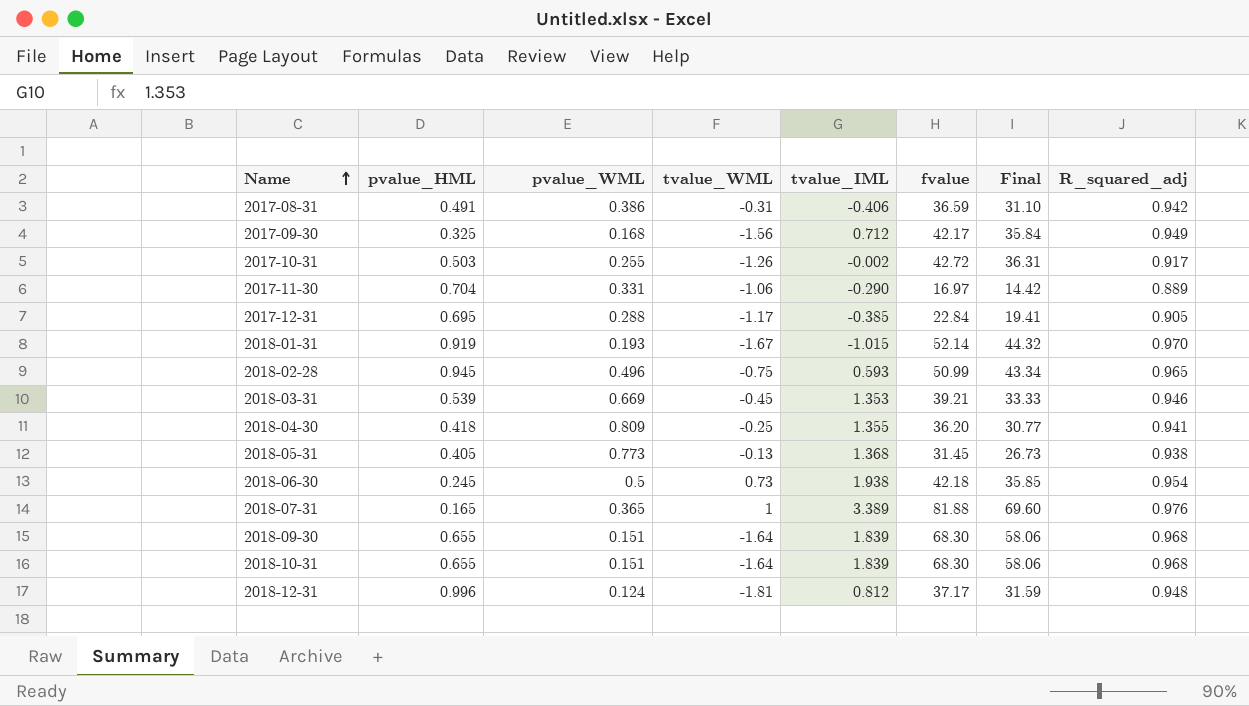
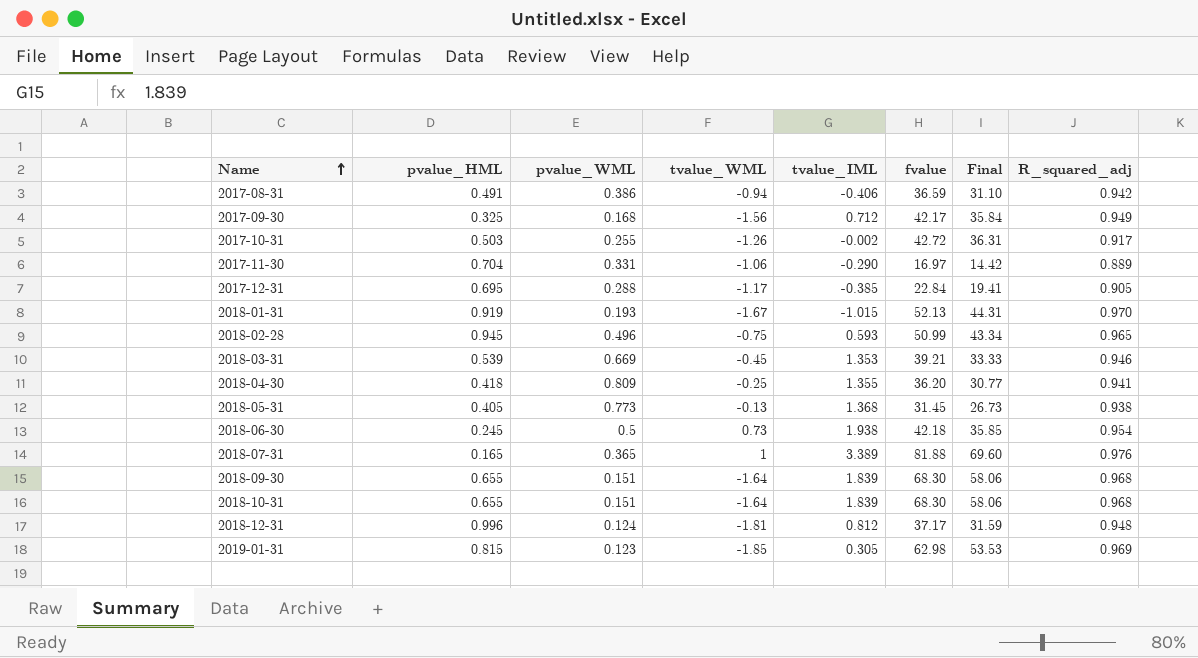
2017-08-31 | tvalue_WML: -0.31 -> -0.94
2018-01-31 | fvalue: 52.14 -> 52.13
2018-01-31 | Final: 44.32 -> 44.31
row 2019-01-31: none -> 0.815 | 0.123 | -1.85 | 0.305 | 62.98 | 53.53 | 0.969

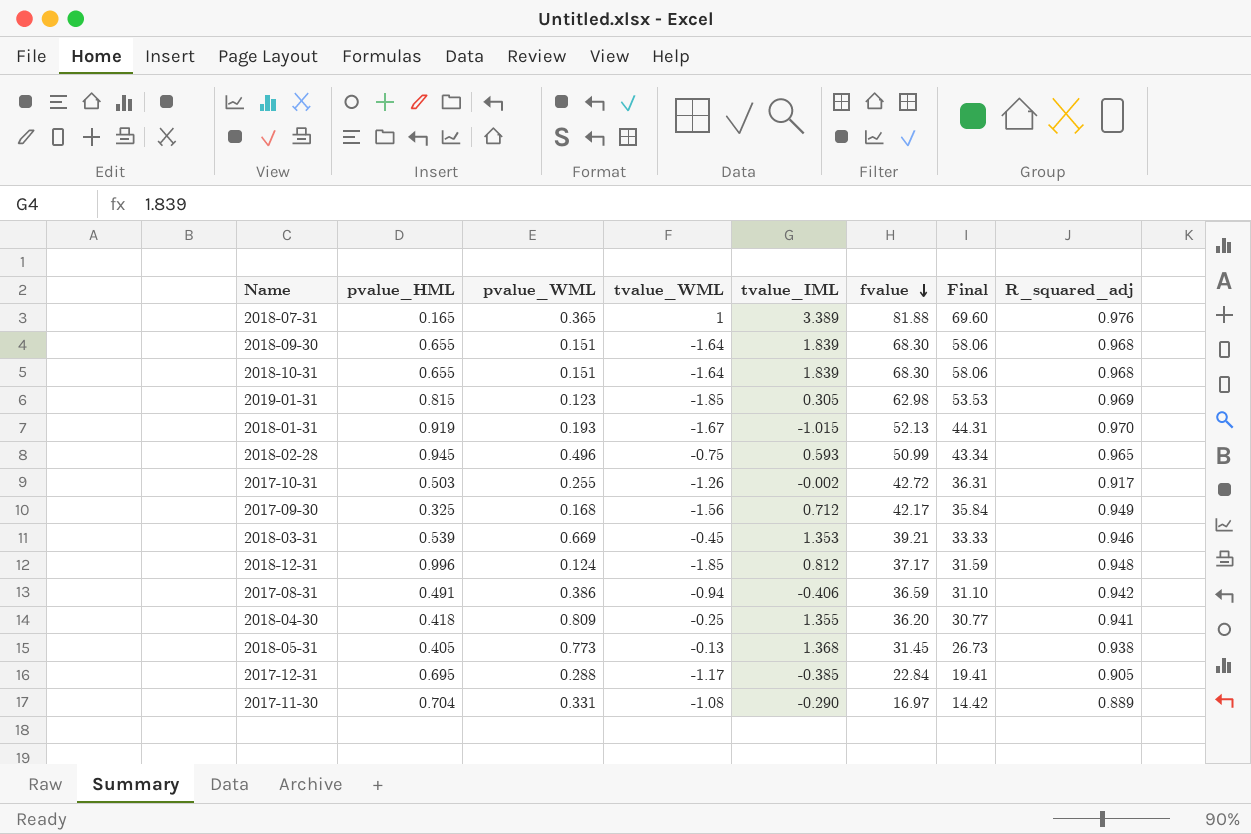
row order: Name ascending -> fvalue descending
row 2018-06-30: 0.245 | 0.5 | 0.73 | 1.938 | 42.18 | 35.85 | 0.954 -> none
2018-12-31 | tvalue_WML: -1.81 -> -1.85
2017-11-30 | tvalue_WML: -1.06 -> -1.08

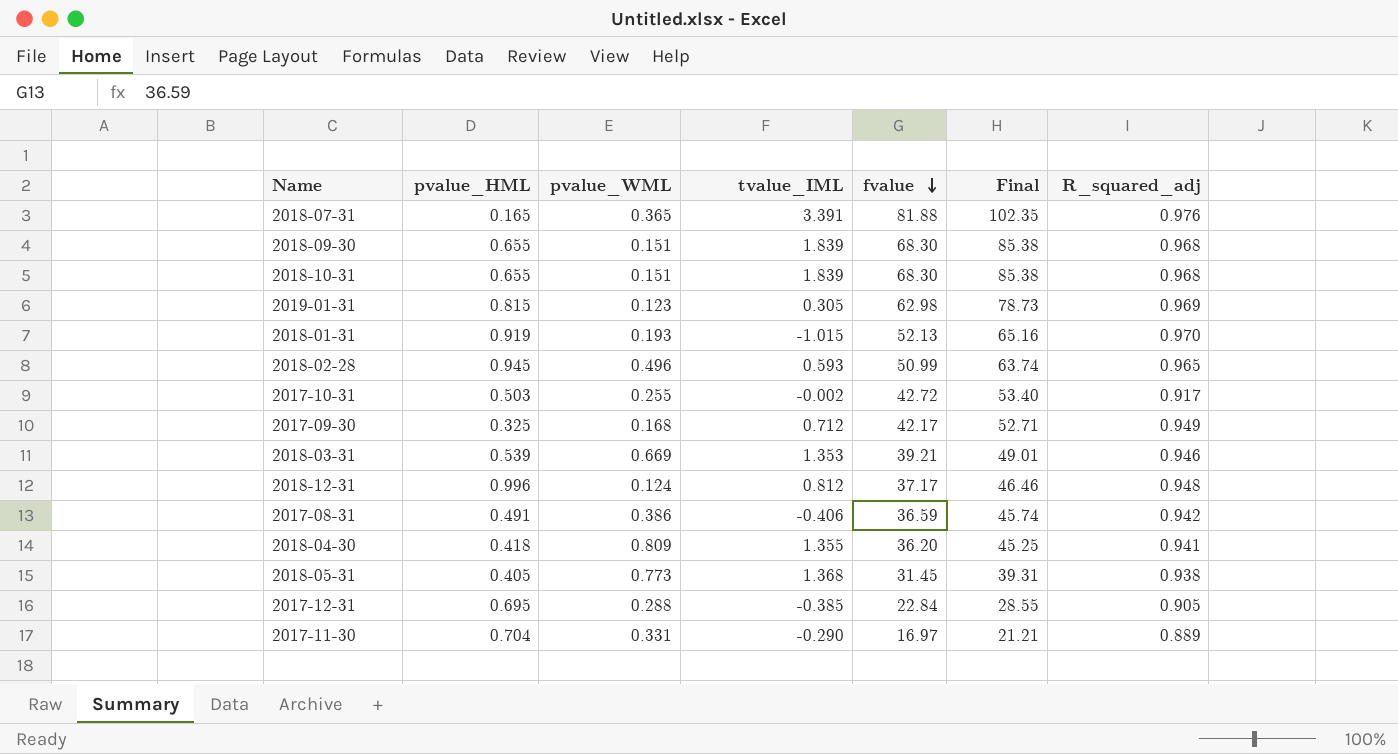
column tvalue_WML | position: 4 -> none
column Final | formula: [fvalue] * 0.85 -> [fvalue] * 1.25
2018-07-31 | tvalue_IML: 3.389 -> 3.391

